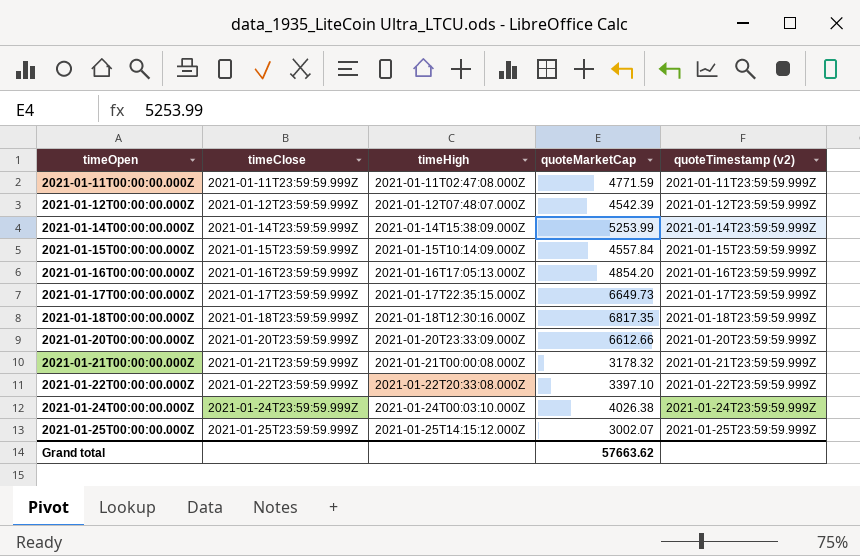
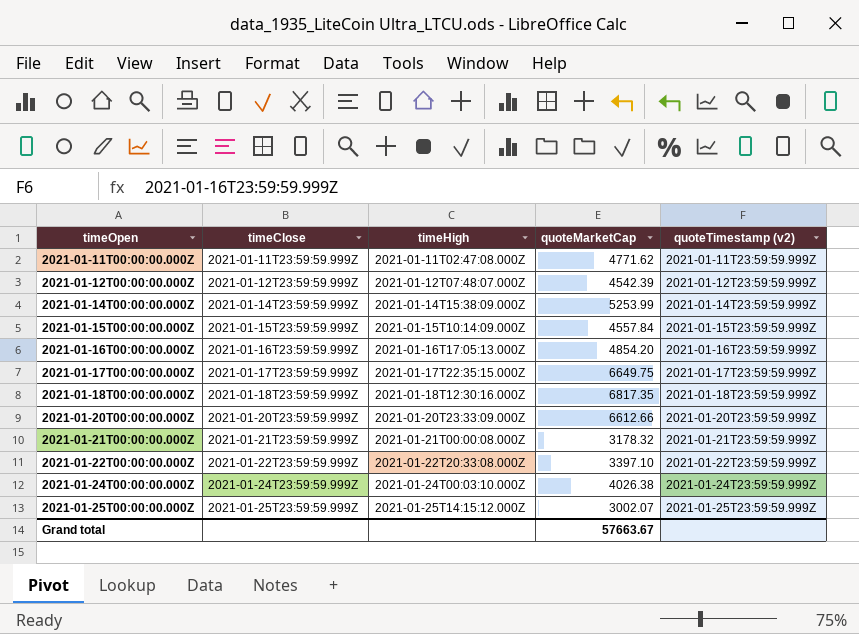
2021-01-11T00:00:00.000Z | quoteMarketCap: 4771.59 -> 4771.62
2021-01-17T00:00:00.000Z | quoteMarketCap: 6649.73 -> 6649.75
Grand total | quoteMarketCap: 57663.62 -> 57663.67

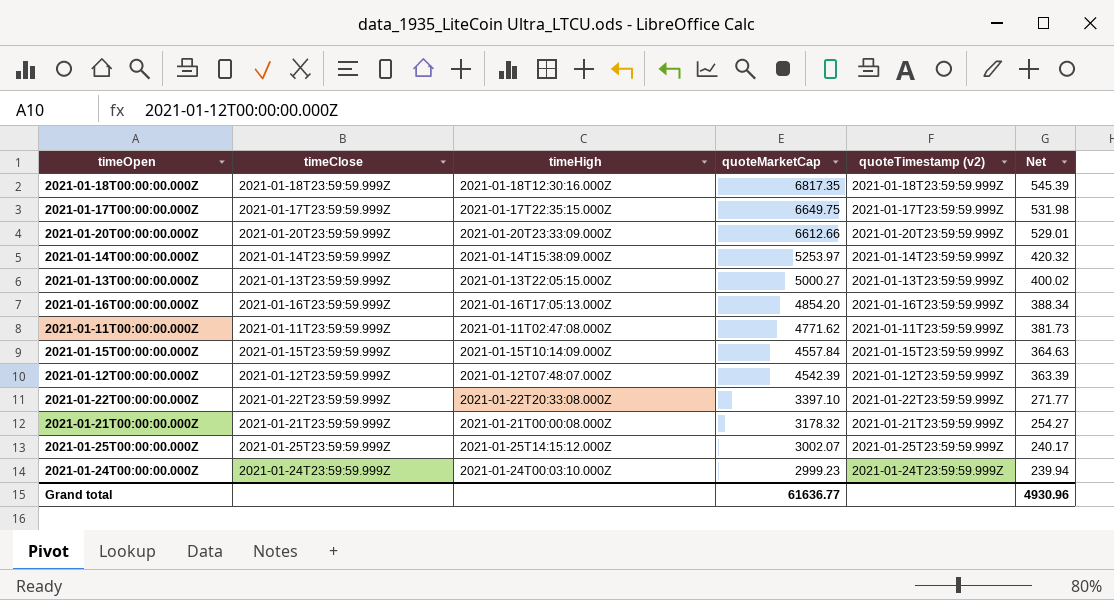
row order: timeOpen ascending -> quoteMarketCap descending
column Net | formula: none -> [quoteMarketCap] * 0.08
2021-01-14T00:00:00.000Z | quoteMarketCap: 5253.99 -> 5253.97
row 2021-01-13T00:00:00.000Z: none -> 2021-01-13T23:59:59.999Z | 2021-01-13T22:05:15.000Z | 5000.27 | 2021-01-13T23:59:59.999Z | 400.02
2021-01-24T00:00:00.000Z | quoteMarketCap: 4026.38 -> 2999.23
Grand total | quoteMarketCap: 57663.67 -> 61636.77

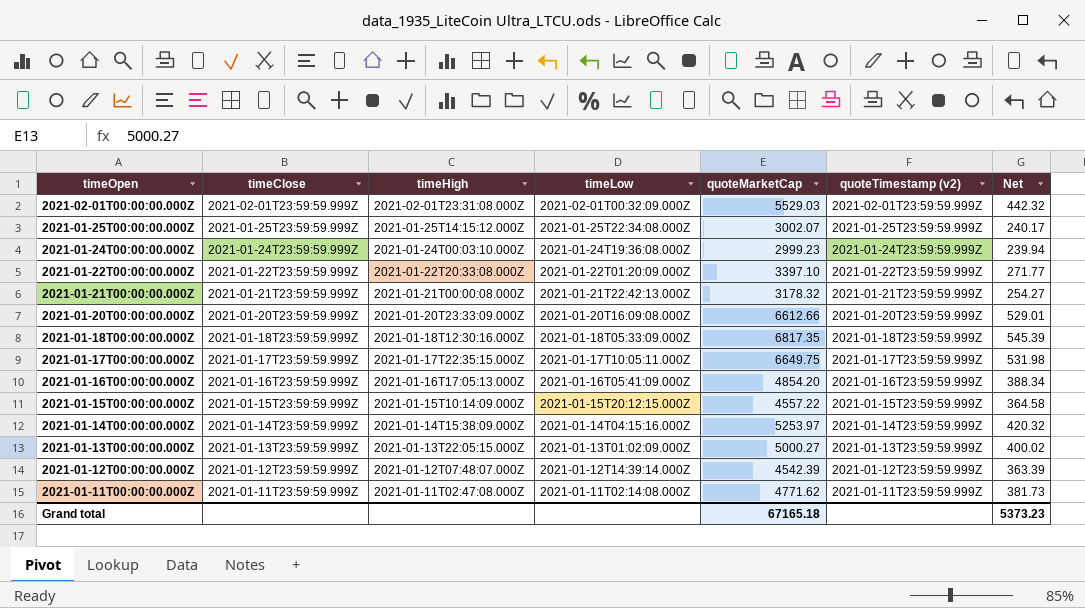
row order: quoteMarketCap descending -> timeOpen descending
column timeLow | position: none -> 4
row 2021-02-01T00:00:00.000Z: none -> 2021-02-01T23:59:59.999Z | 2021-02-01T23:31:08.000Z | 2021-02-01T00:32:09.000Z | 5529.03 | 2021-02-01T23:59:59.999Z | 442.32
2021-01-15T00:00:00.000Z | quoteMarketCap: 4557.84 -> 4557.22
2021-01-15T00:00:00.000Z | Net: 364.63 -> 364.58
Grand total | quoteMarketCap: 61636.77 -> 67165.18
Grand total | Net: 4930.96 -> 5373.23

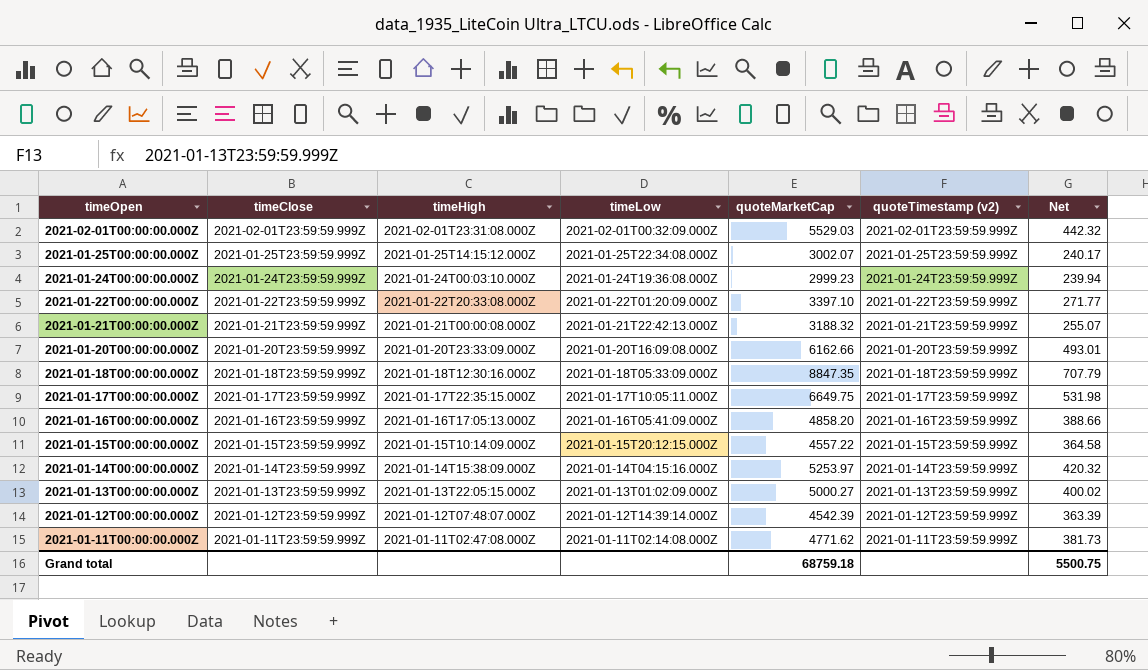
2021-01-21T00:00:00.000Z | quoteMarketCap: 3178.32 -> 3188.32
2021-01-21T00:00:00.000Z | Net: 254.27 -> 255.07
2021-01-20T00:00:00.000Z | quoteMarketCap: 6612.66 -> 6162.66
2021-01-20T00:00:00.000Z | Net: 529.01 -> 493.01
2021-01-18T00:00:00.000Z | quoteMarketCap: 6817.35 -> 8847.35
2021-01-18T00:00:00.000Z | Net: 545.39 -> 707.79
2021-01-16T00:00:00.000Z | quoteMarketCap: 4854.20 -> 4858.20
2021-01-16T00:00:00.000Z | Net: 388.34 -> 388.66
Grand total | quoteMarketCap: 67165.18 -> 68759.18
Grand total | Net: 5373.23 -> 5500.75

